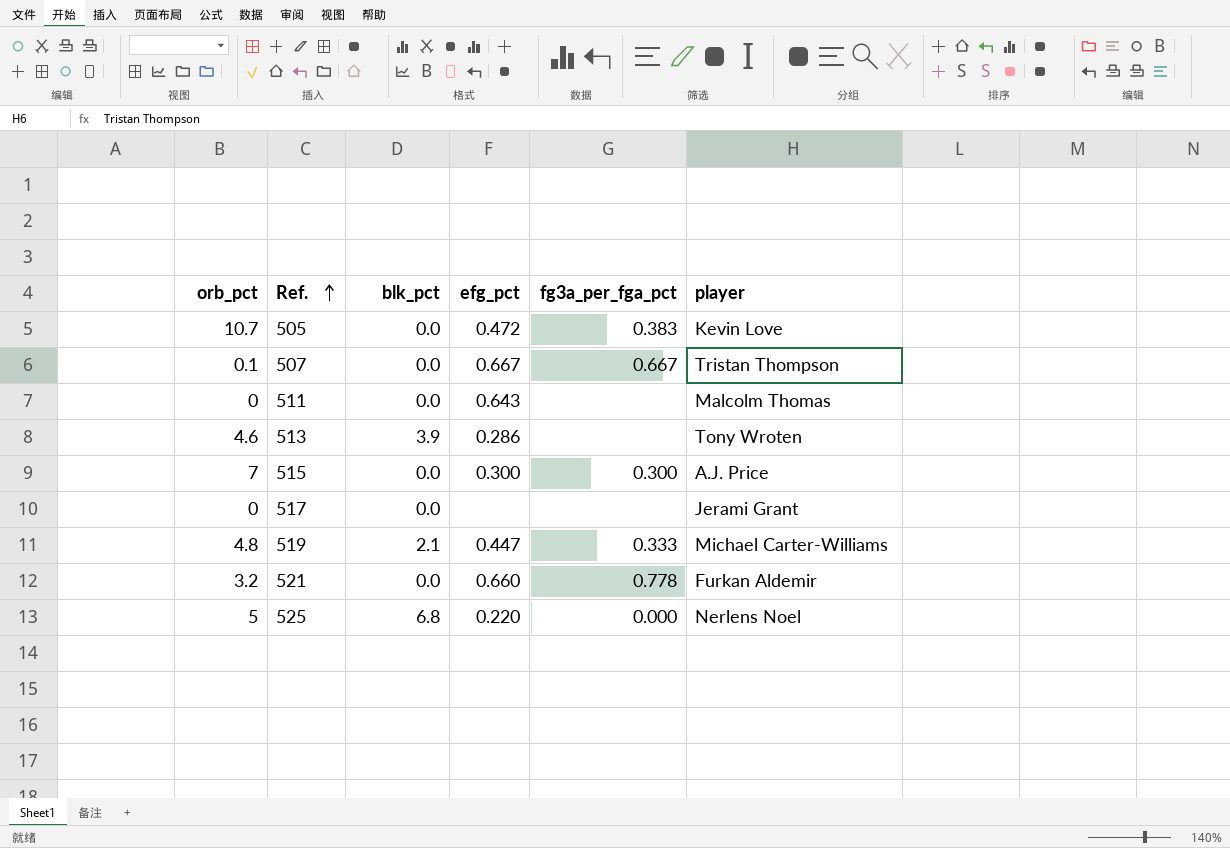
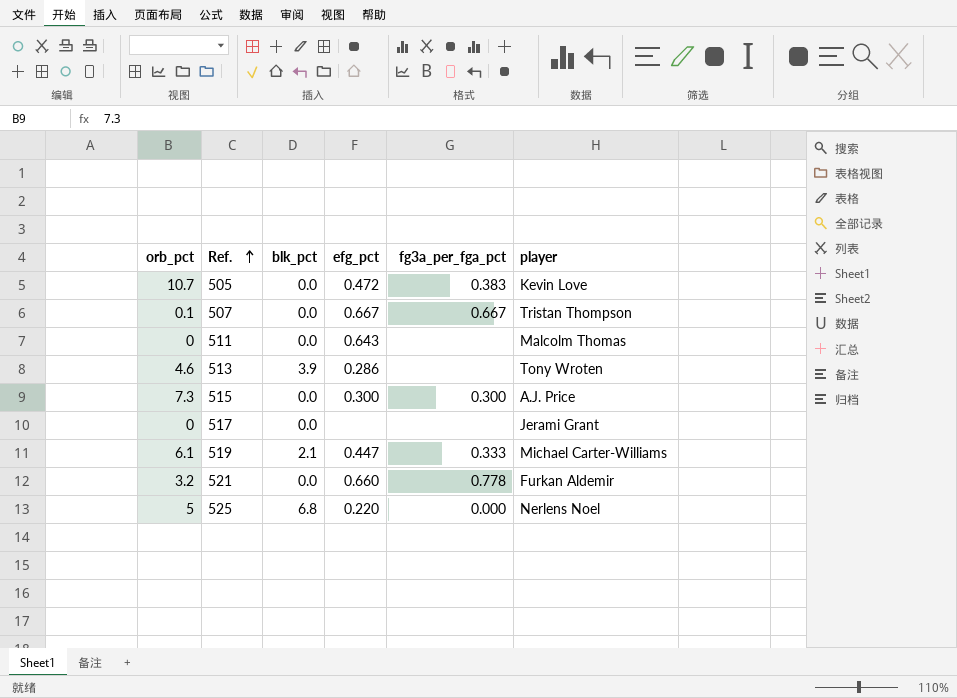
515 | orb_pct: 7 -> 7.3
519 | orb_pct: 4.8 -> 6.1

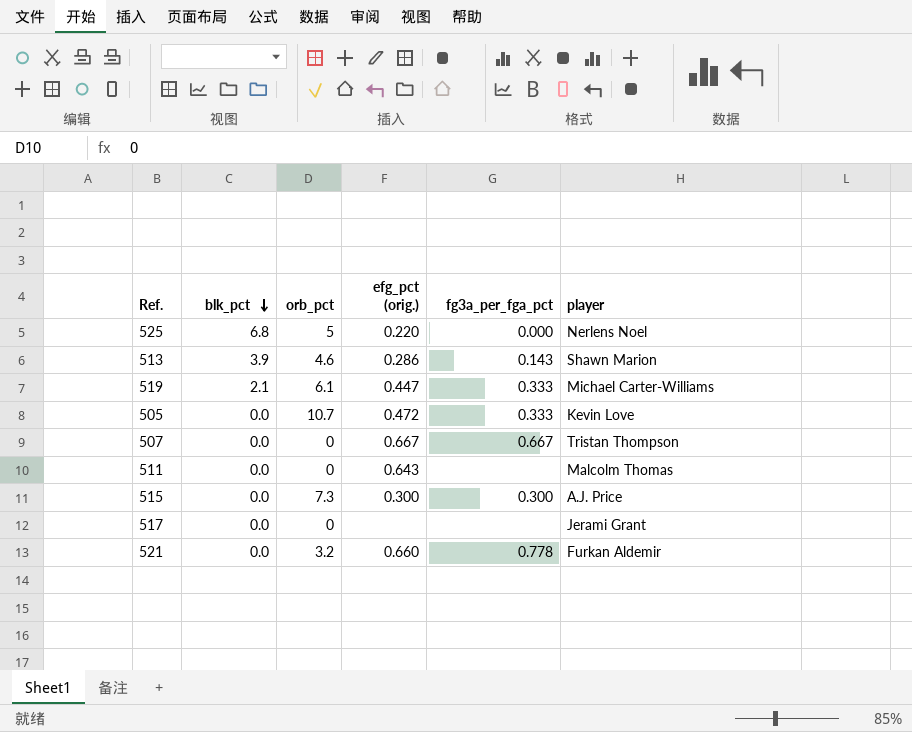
row order: Ref. ascending -> blk_pct descending
column orb_pct | position: 1 -> 3
column name: efg_pct -> efg_pct (orig.)
513 | fg3a_per_fga_pct: none -> 0.143
513 | player: Tony Wroten -> Shawn Marion
505 | fg3a_per_fga_pct: 0.383 -> 0.333
507 | orb_pct: 0.1 -> 0

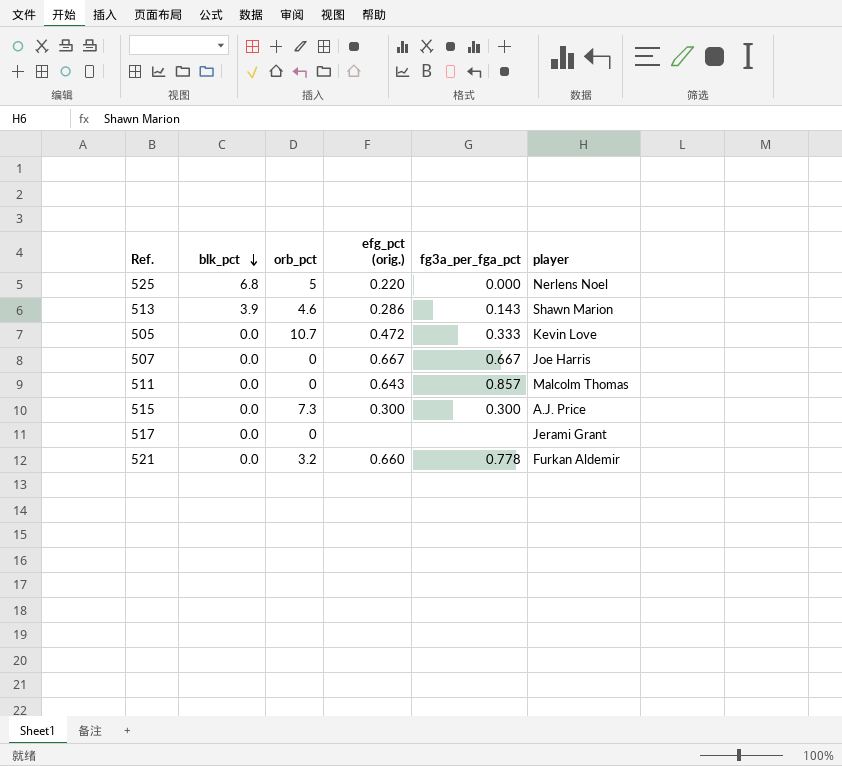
row 519: 2.1 | 6.1 | 0.447 | 0.333 | Michael Carter-Williams -> none
507 | player: Tristan Thompson -> Joe Harris
511 | fg3a_per_fga_pct: none -> 0.857

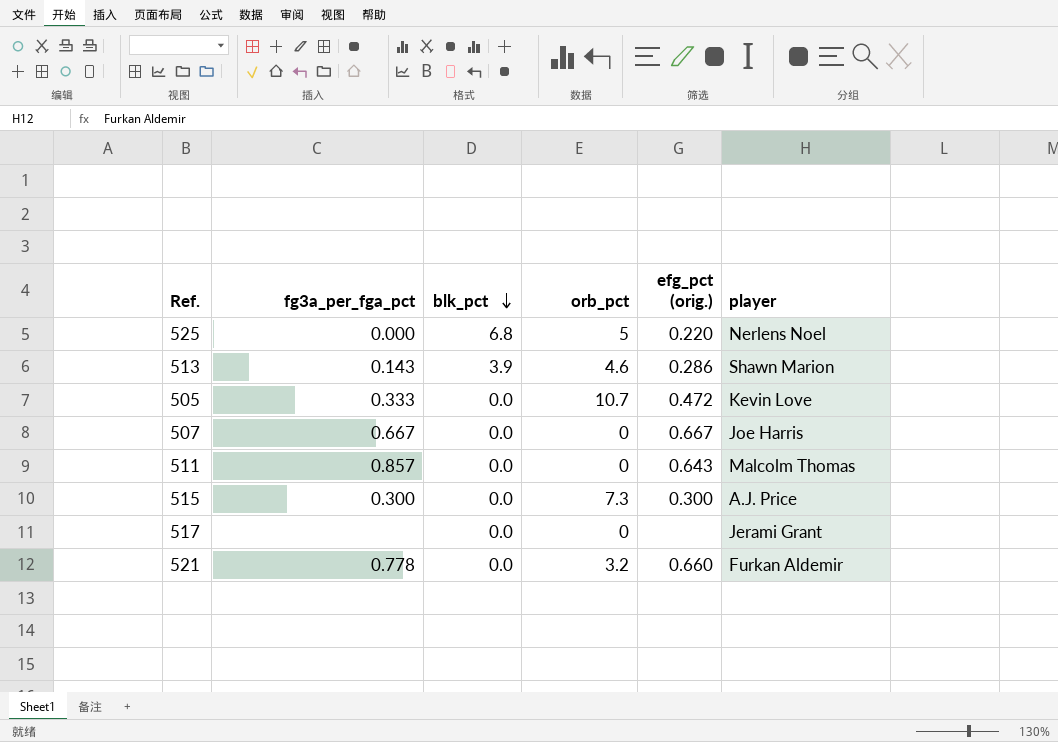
column fg3a_per_fga_pct | position: 5 -> 2

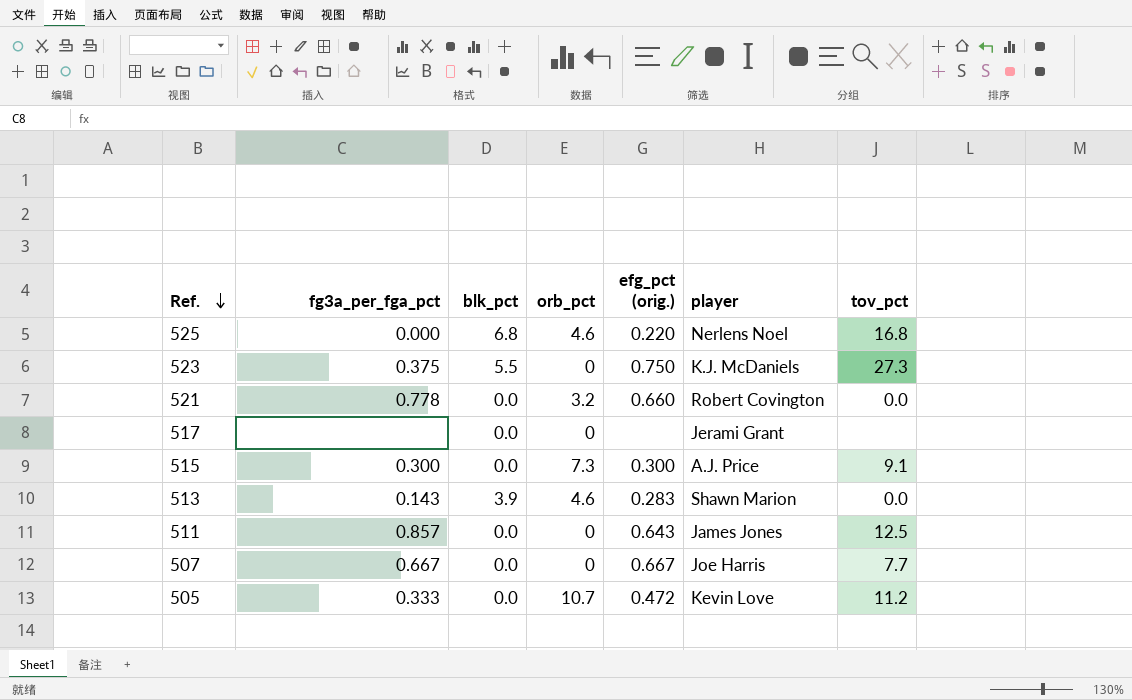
row order: blk_pct descending -> Ref. descending
column tov_pct | position: none -> 7
525 | orb_pct: 5 -> 4.6
row 523: none -> 0.375 | 5.5 | 0 | 0.750 | K.J. McDaniels | 27.3
521 | player: Furkan Aldemir -> Robert Covington
513 | efg_pct (orig.): 0.286 -> 0.283
511 | player: Malcolm Thomas -> James Jones

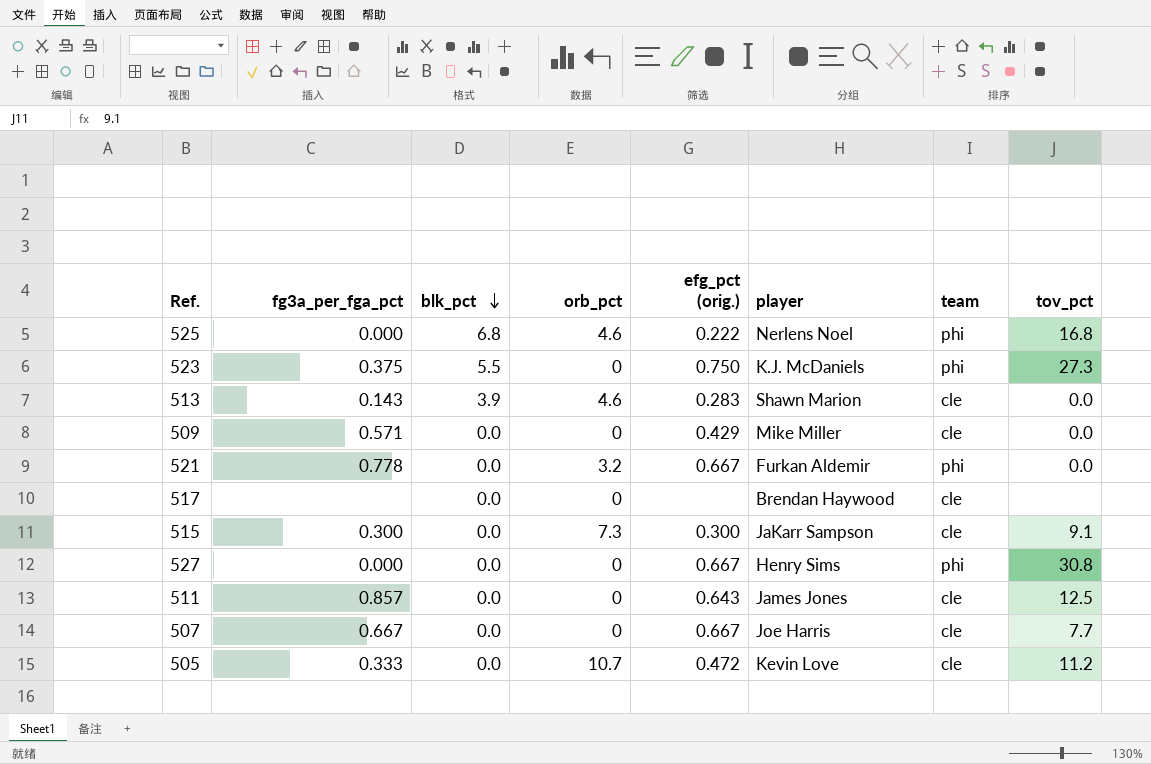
row order: Ref. descending -> blk_pct descending
column team | position: none -> 7
525 | efg_pct (orig.): 0.220 -> 0.222
row 509: none -> 0.571 | 0.0 | 0 | 0.429 | Mike Miller | cle | 0.0
521 | efg_pct (orig.): 0.660 -> 0.667
521 | player: Robert Covington -> Furkan Aldemir
517 | player: Jerami Grant -> Brendan Haywood
515 | player: A.J. Price -> JaKarr Sampson
row 527: none -> 0.000 | 0.0 | 0 | 0.667 | Henry Sims | phi | 30.8

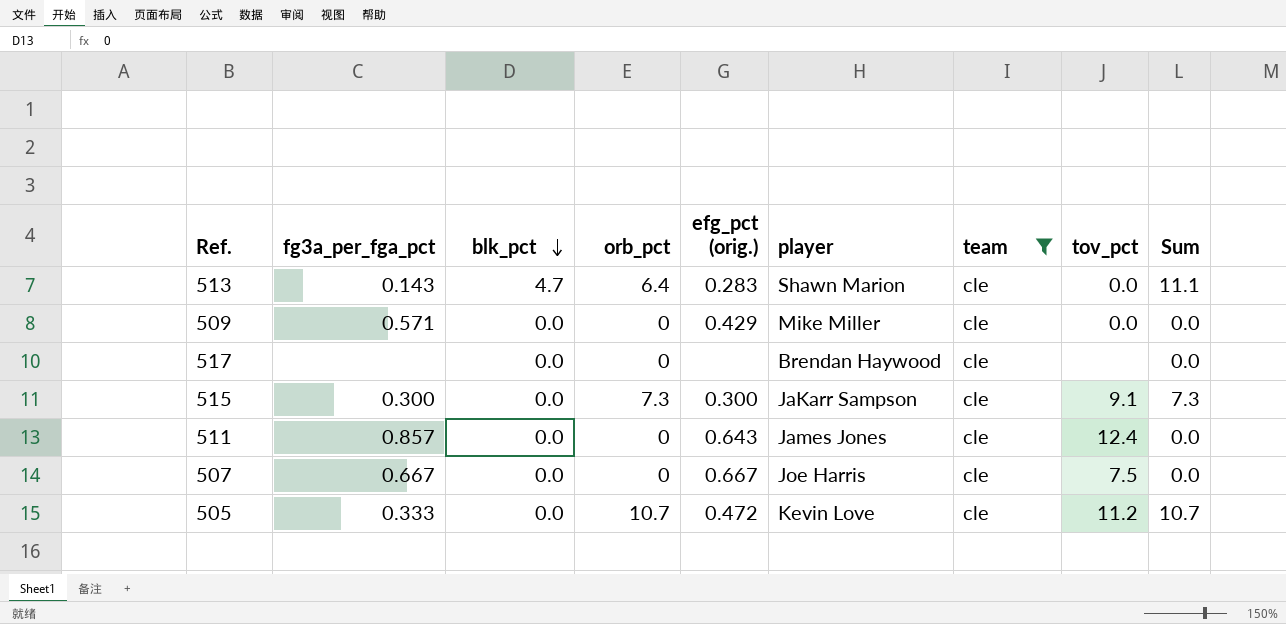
filter: none -> team = cle
column Sum | formula: none -> [blk_pct] + [orb_pct]
513 | blk_pct: 3.9 -> 4.7
513 | orb_pct: 4.6 -> 6.4
511 | tov_pct: 12.5 -> 12.4
507 | tov_pct: 7.7 -> 7.5

